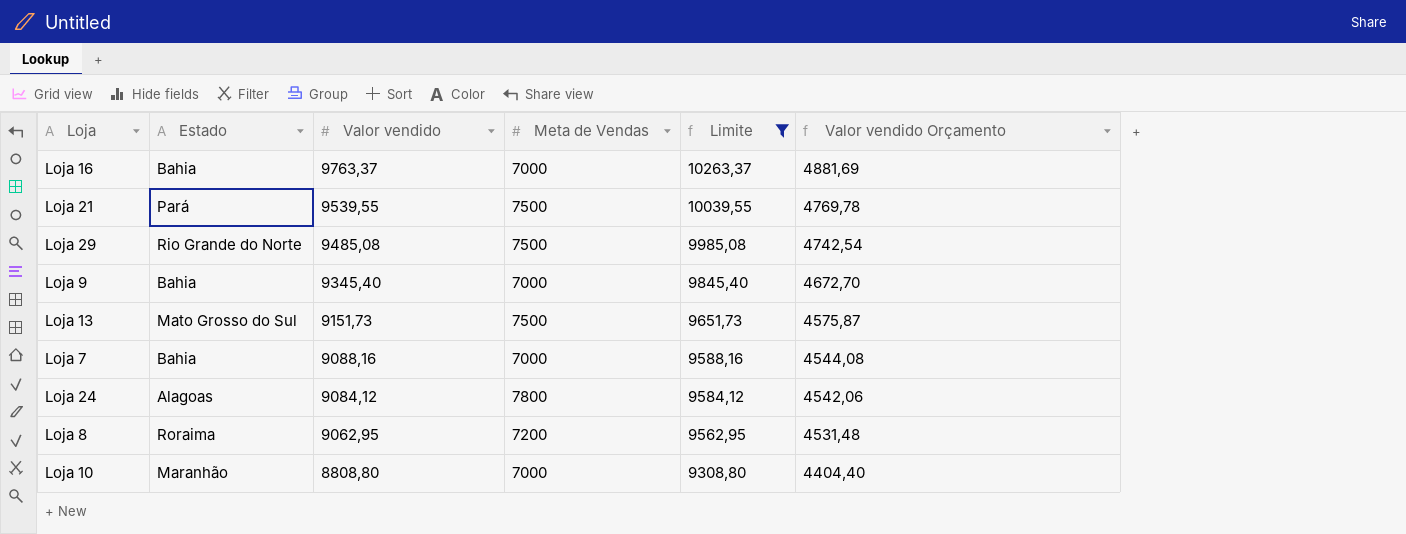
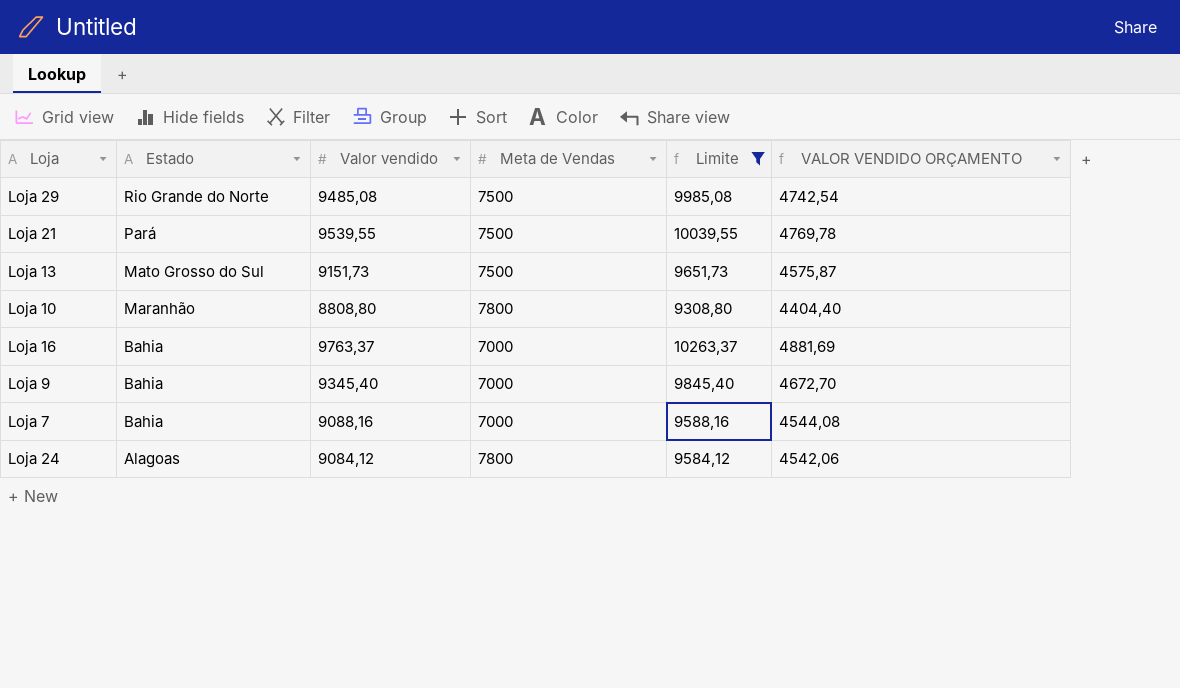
row order: Valor vendido descending -> Estado descending
column name: Valor vendido Orçamento -> VALOR VENDIDO ORÇAMENTO
row Loja 8: Roraima | 9062,95 | 7200 | 9562,95 | 4531,48 -> none
Loja 10 | Meta de Vendas: 7000 -> 7800

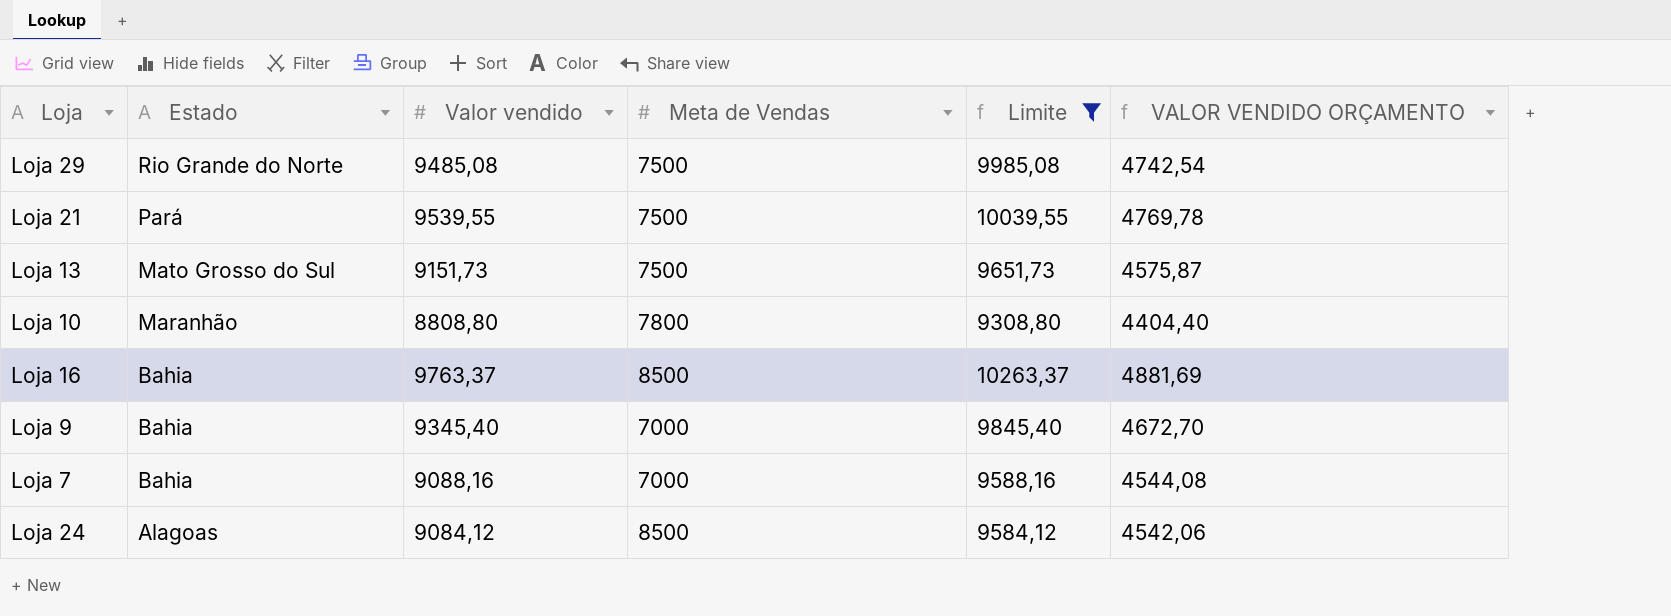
Loja 16 | Meta de Vendas: 7000 -> 8500
Loja 24 | Meta de Vendas: 7800 -> 8500

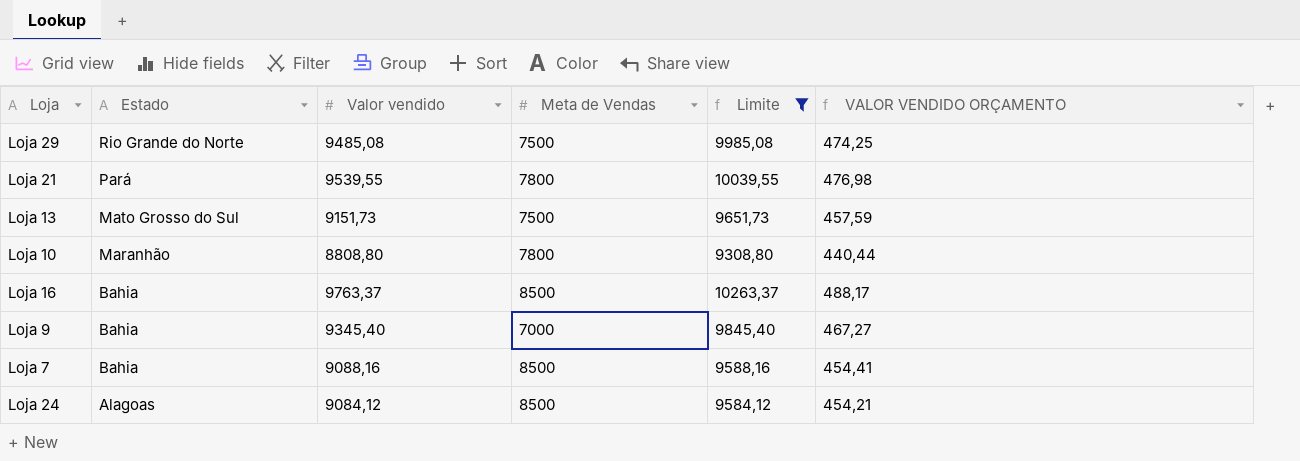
column VALOR VENDIDO ORÇAMENTO | formula: [Valor vendido] * 0,5 -> [Valor vendido] * 0,05
Loja 21 | Meta de Vendas: 7500 -> 7800
Loja 7 | Meta de Vendas: 7000 -> 8500

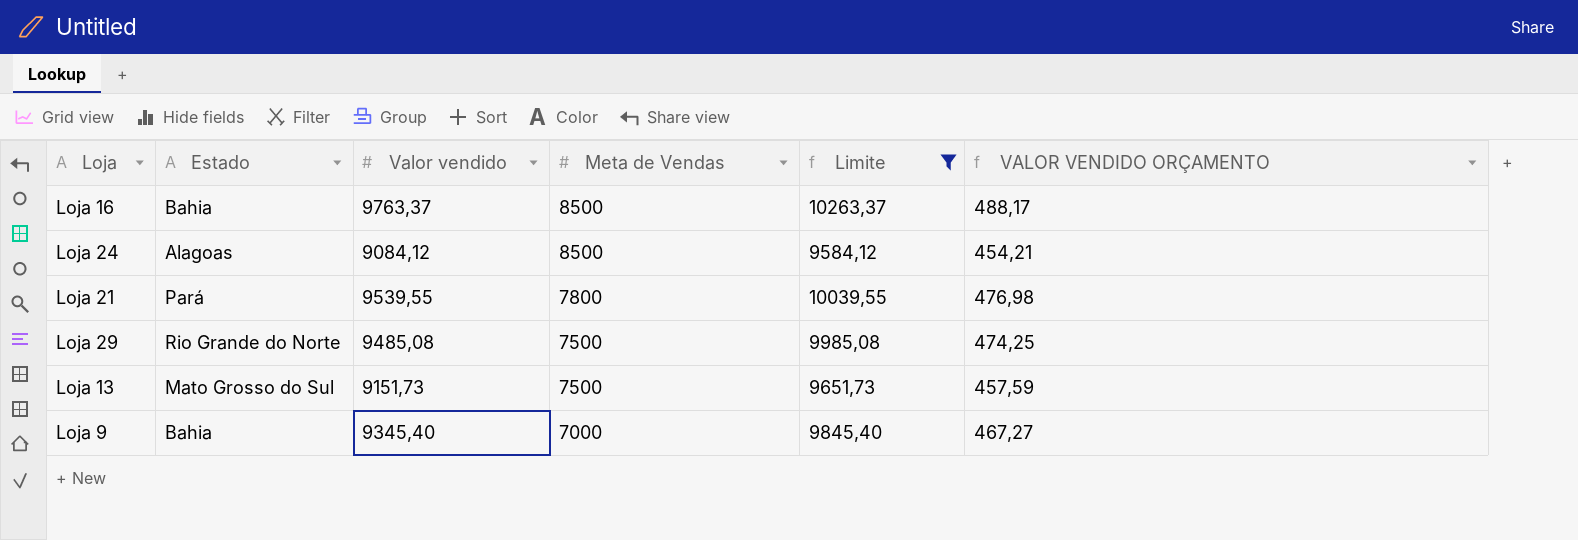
row order: Estado descending -> Meta de Vendas descending
row Loja 10: Maranhão | 8808,80 | 7800 | 9308,80 | 440,44 -> none
row Loja 7: Bahia | 9088,16 | 8500 | 9588,16 | 454,41 -> none

